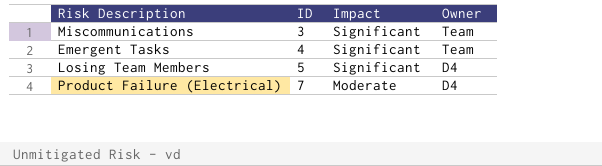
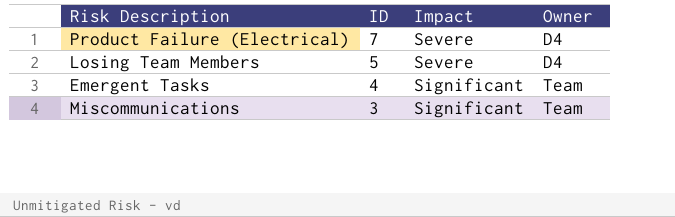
row order: ID ascending -> ID descending
Product Failure (Electrical) | Impact: Moderate -> Severe
Losing Team Members | Impact: Significant -> Severe

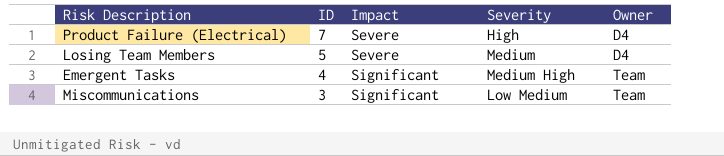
column Severity | position: none -> 4

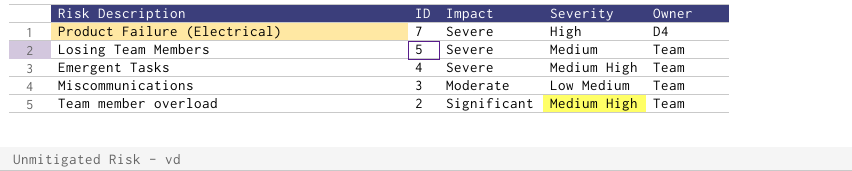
Losing Team Members | Owner: D4 -> Team
Emergent Tasks | Impact: Significant -> Severe
Miscommunications | Impact: Significant -> Moderate
row Team member overload: none -> 2 | Significant | Medium High | Team

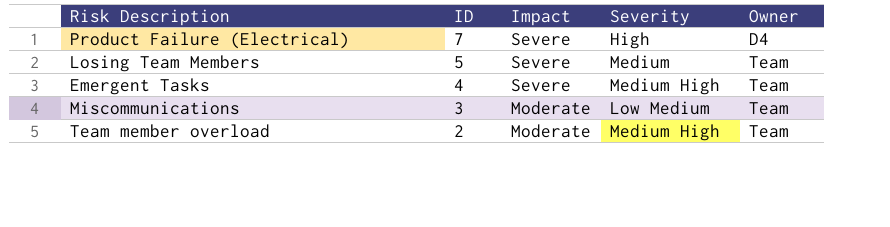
Team member overload | Impact: Significant -> Moderate

